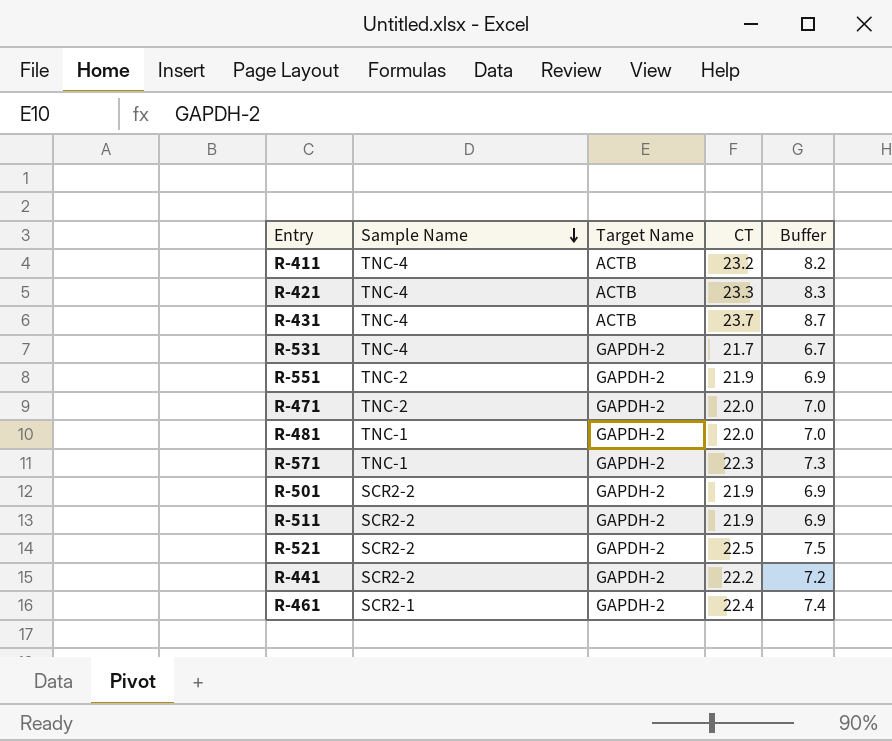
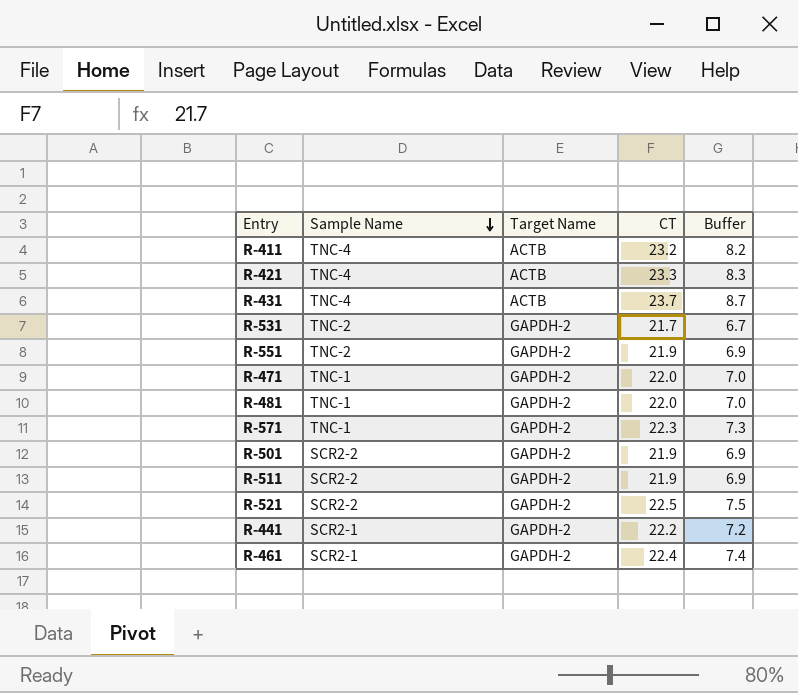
R-531 | Sample Name: TNC-4 -> TNC-2
R-471 | Sample Name: TNC-2 -> TNC-1
R-441 | Sample Name: SCR2-2 -> SCR2-1

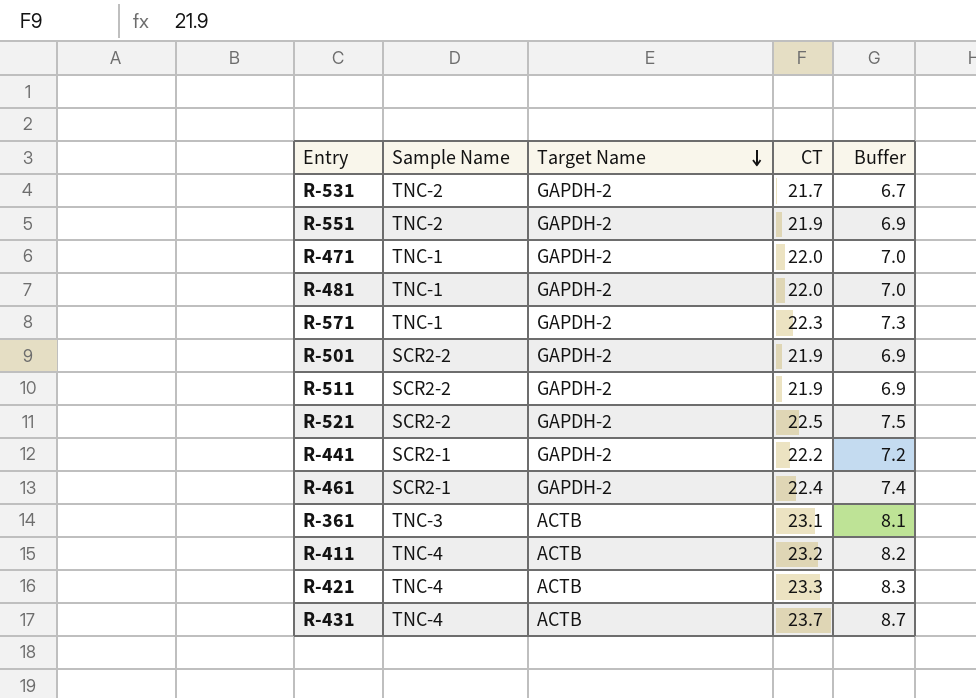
row order: Sample Name descending -> Target Name descending
row R-361: none -> TNC-3 | ACTB | 23.1 | 8.1

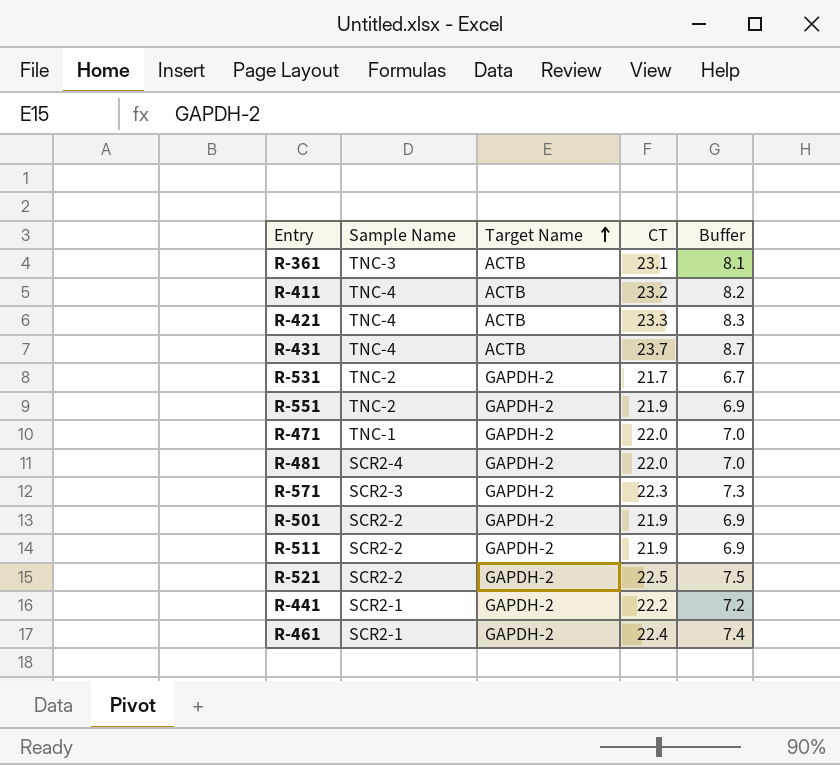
row order: Target Name descending -> Target Name ascending
R-481 | Sample Name: TNC-1 -> SCR2-4
R-571 | Sample Name: TNC-1 -> SCR2-3

